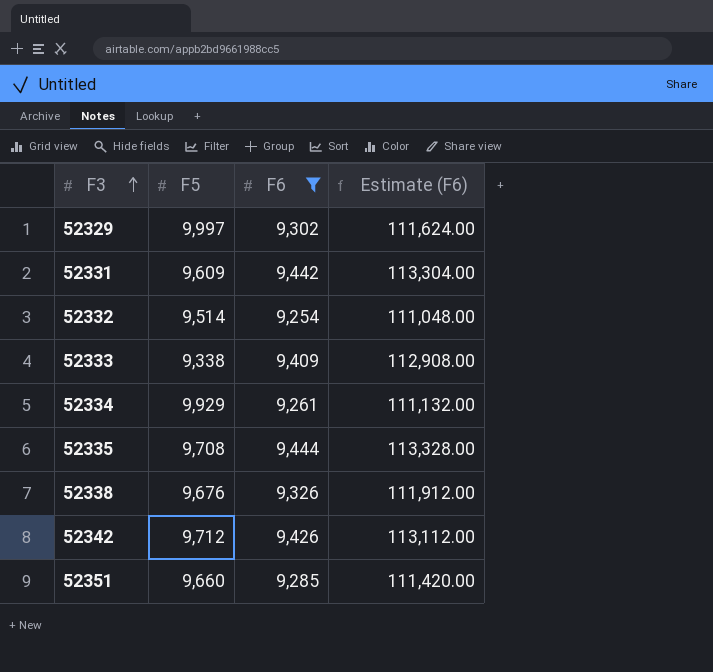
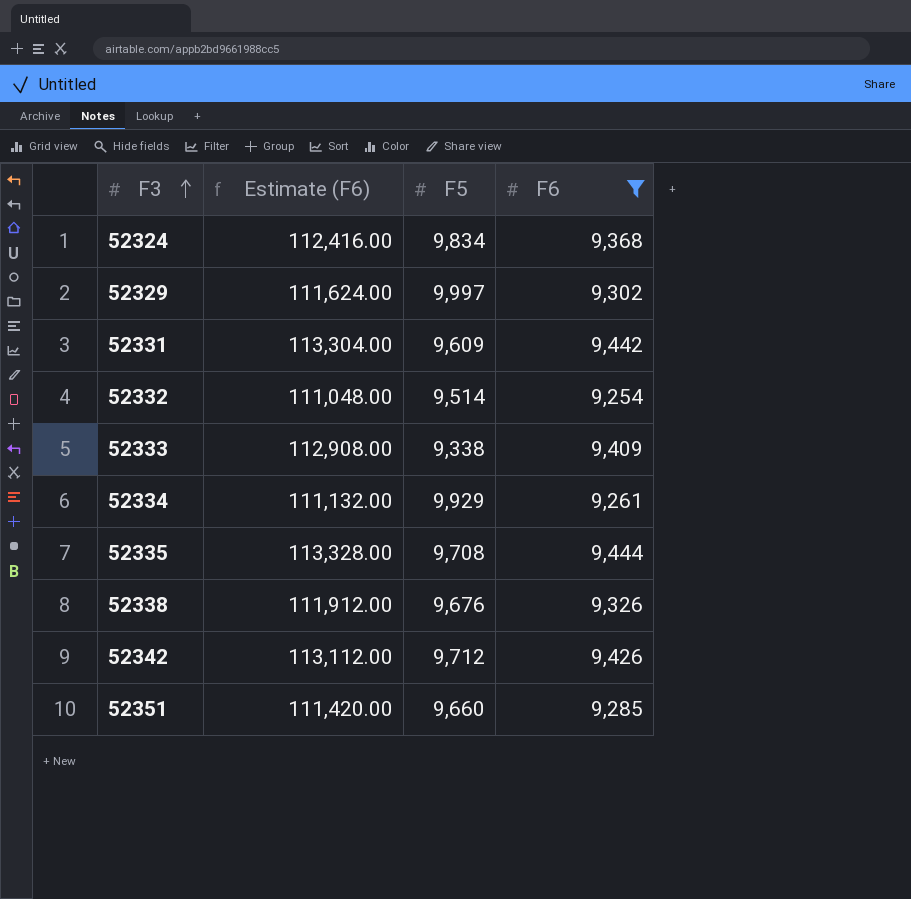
column Estimate (F6) | position: 4 -> 2
row 52324: none -> 112,416.00 | 9,834 | 9,368

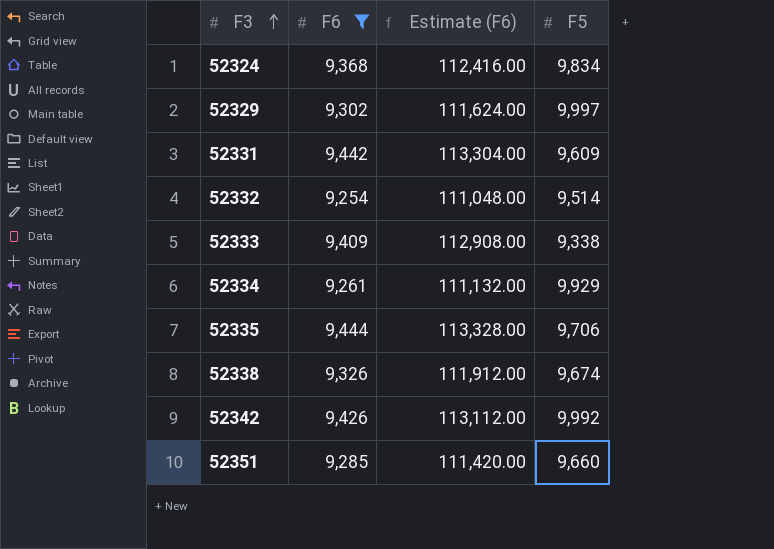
column F6 | position: 4 -> 2
52335 | F5: 9,708 -> 9,706
52338 | F5: 9,676 -> 9,674
52342 | F5: 9,712 -> 9,992

